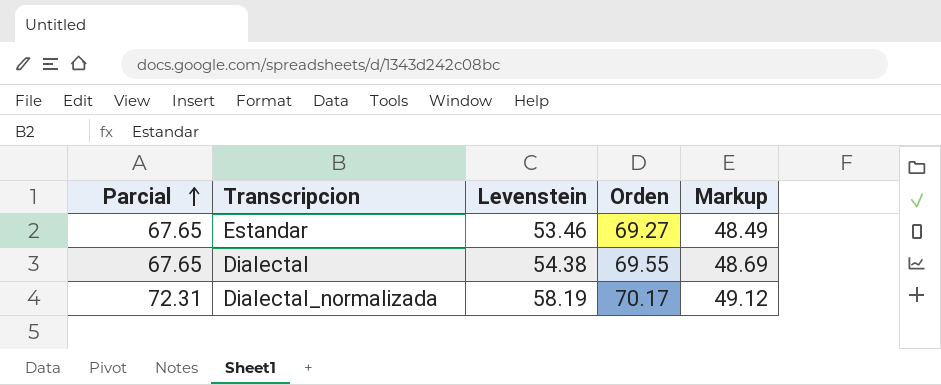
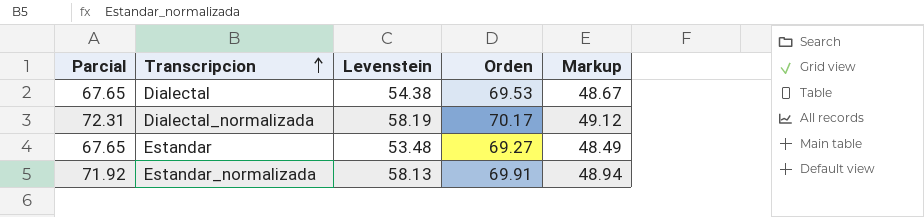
row order: Parcial ascending -> Transcripcion ascending
Dialectal | Orden: 69.55 -> 69.53
Dialectal | Markup: 48.69 -> 48.67
Estandar | Levenstein: 53.46 -> 53.48
row Estandar_normalizada: none -> 71.92 | 58.13 | 69.91 | 48.94

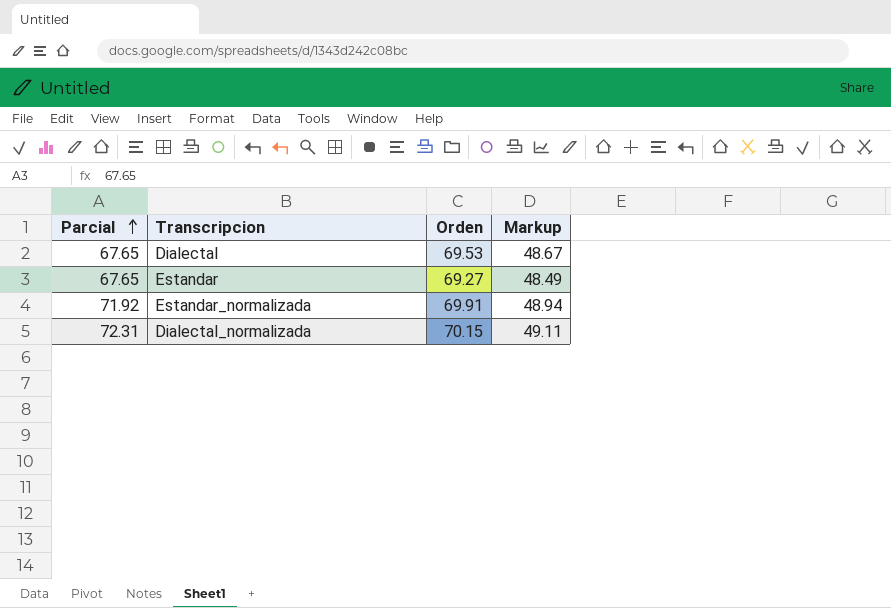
row order: Transcripcion ascending -> Parcial ascending
column Levenstein | position: 3 -> none
Dialectal_normalizada | Orden: 70.17 -> 70.15
Dialectal_normalizada | Markup: 49.12 -> 49.11

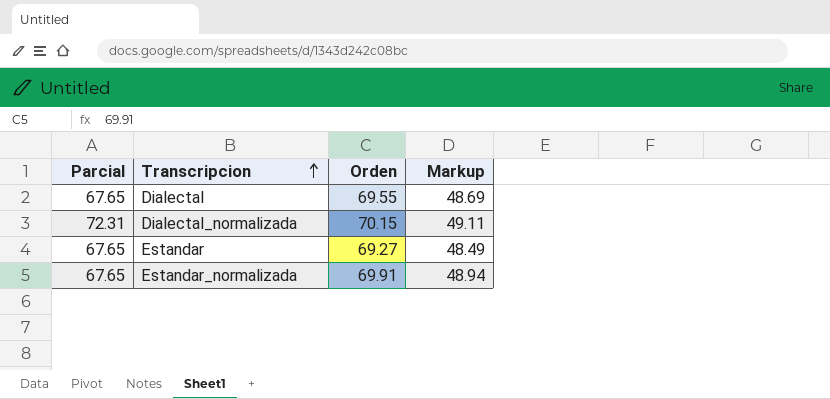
row order: Parcial ascending -> Transcripcion ascending
Dialectal | Orden: 69.53 -> 69.55
Dialectal | Markup: 48.67 -> 48.69
Estandar_normalizada | Parcial: 71.92 -> 67.65

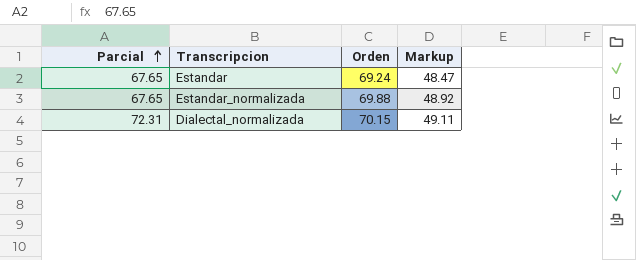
row order: Transcripcion ascending -> Parcial ascending
row Dialectal: 67.65 | 69.55 | 48.69 -> none
Estandar | Orden: 69.27 -> 69.24
Estandar | Markup: 48.49 -> 48.47
Estandar_normalizada | Orden: 69.91 -> 69.88
Estandar_normalizada | Markup: 48.94 -> 48.92

